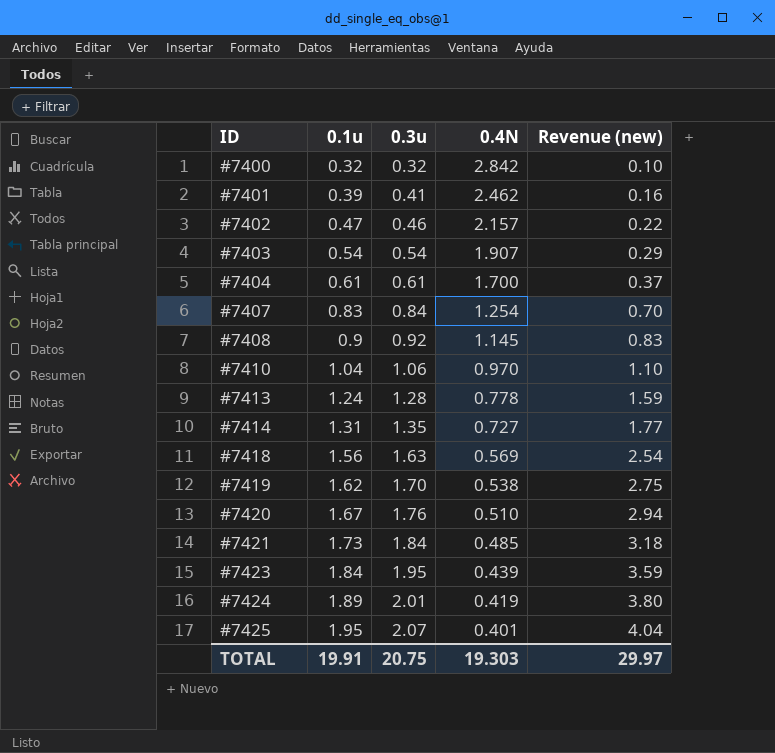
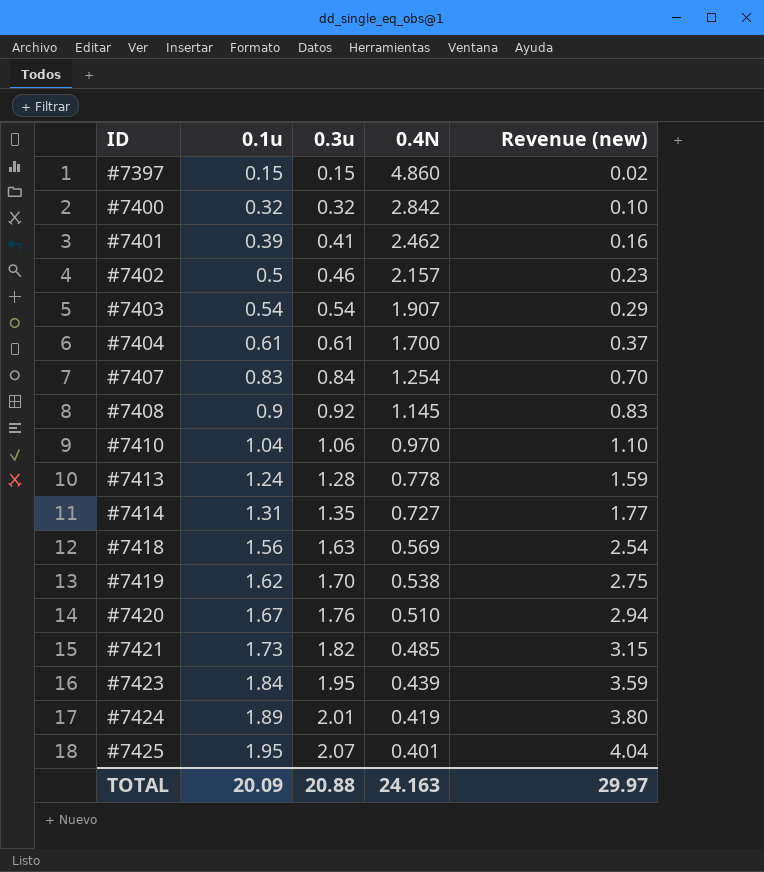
row #7397: none -> 0.15 | 0.15 | 4.860 | 0.02
#7402 | 0.1u: 0.47 -> 0.5
#7402 | Revenue (new): 0.22 -> 0.23
#7421 | 0.3u: 1.84 -> 1.82
#7421 | Revenue (new): 3.18 -> 3.15
TOTAL | 0.1u: 19.91 -> 20.09
TOTAL | 0.3u: 20.75 -> 20.88
TOTAL | 0.4N: 19.303 -> 24.163

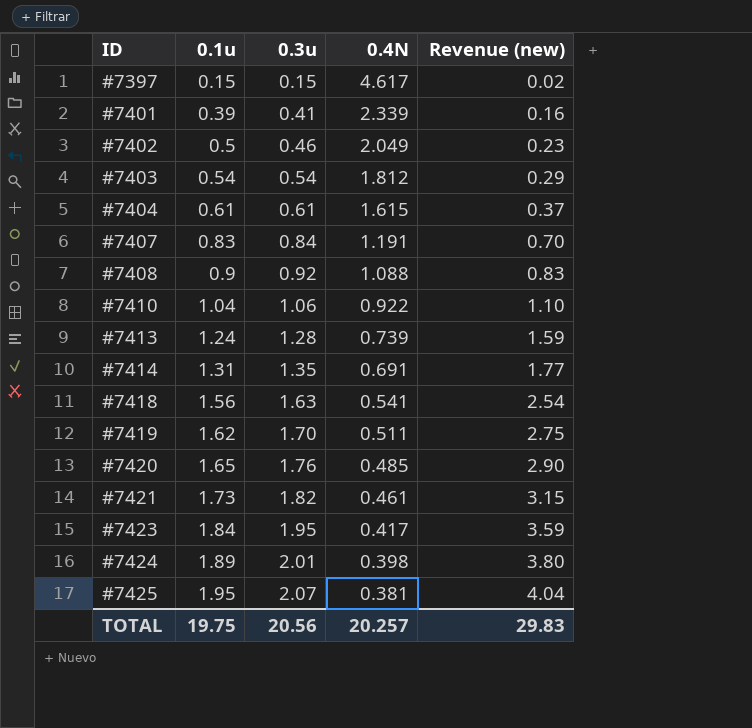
row #7400: 0.32 | 0.32 | 2.842 | 0.10 -> none
#7397 | 0.4N: 4.860 -> 4.617
#7401 | 0.4N: 2.462 -> 2.339
#7402 | 0.4N: 2.157 -> 2.049
#7403 | 0.4N: 1.907 -> 1.812
#7404 | 0.4N: 1.700 -> 1.615
#7407 | 0.4N: 1.254 -> 1.191
#7408 | 0.4N: 1.145 -> 1.088
#7410 | 0.4N: 0.970 -> 0.922
#7413 | 0.4N: 0.778 -> 0.739
#7414 | 0.4N: 0.727 -> 0.691
#7418 | 0.4N: 0.569 -> 0.541
#7419 | 0.4N: 0.538 -> 0.511
#7420 | 0.1u: 1.67 -> 1.65
#7420 | 0.4N: 0.510 -> 0.485
#7420 | Revenue (new): 2.94 -> 2.90
#7421 | 0.4N: 0.485 -> 0.461
#7423 | 0.4N: 0.439 -> 0.417
#7424 | 0.4N: 0.419 -> 0.398
#7425 | 0.4N: 0.401 -> 0.381
TOTAL | 0.1u: 20.09 -> 19.75
TOTAL | 0.3u: 20.88 -> 20.56
TOTAL | 0.4N: 24.163 -> 20.257
TOTAL | Revenue (new): 29.97 -> 29.83

